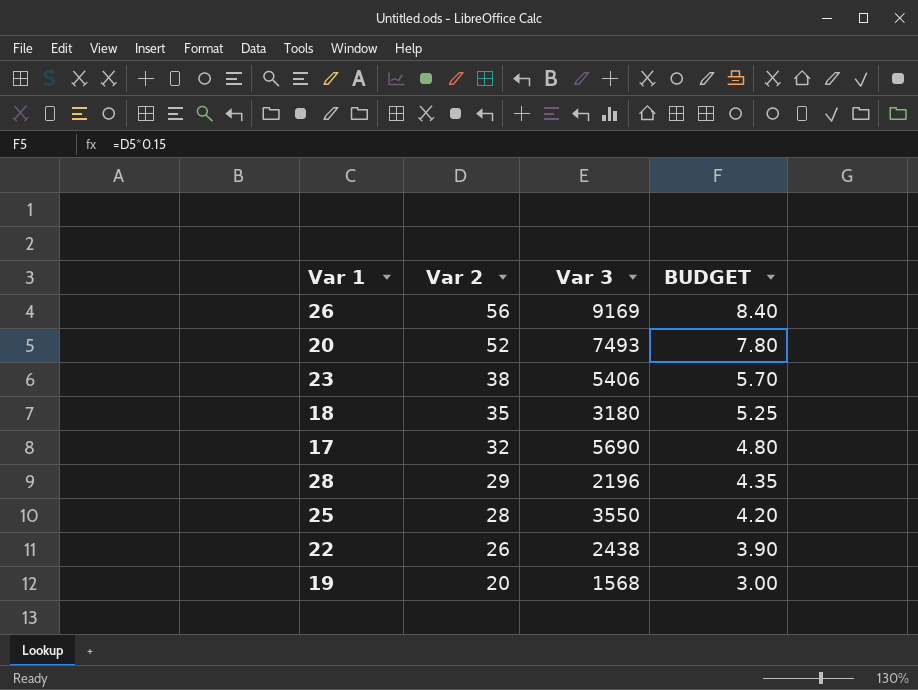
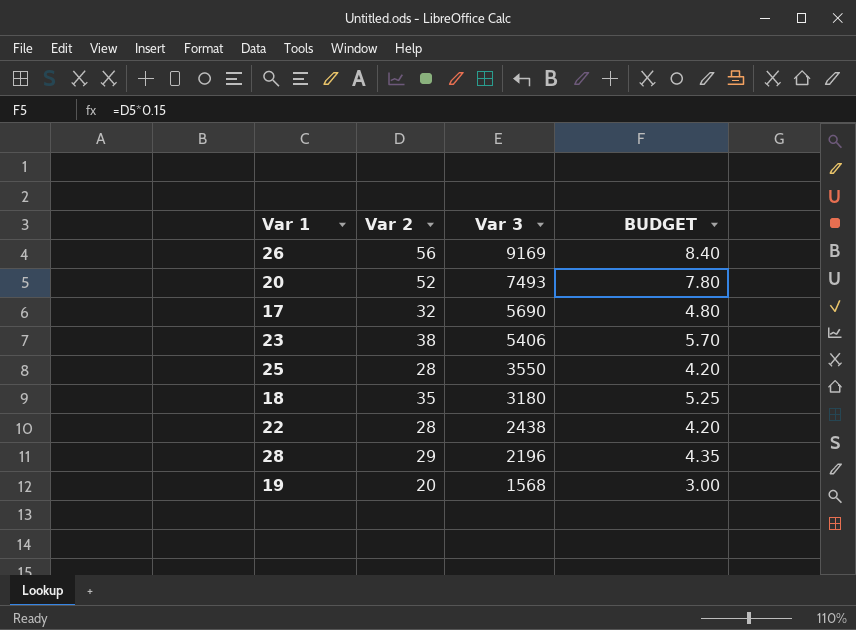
row order: Var 2 descending -> Var 3 descending
22 | Var 2: 26 -> 28
22 | BUDGET: 3.90 -> 4.20

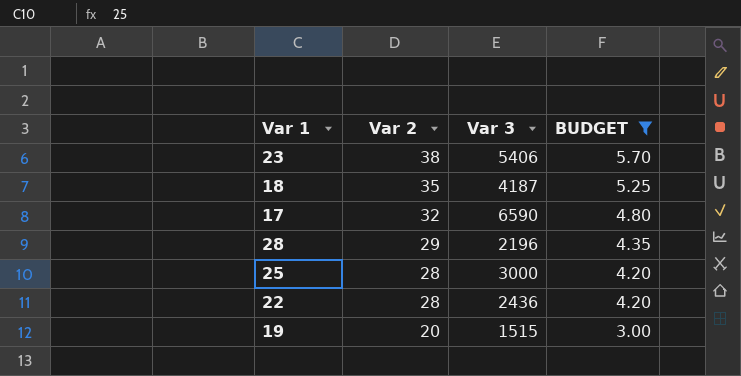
filter: none -> BUDGET <= 5.70
row order: Var 3 descending -> Var 2 descending
18 | Var 3: 3180 -> 4187
17 | Var 3: 5690 -> 6590
25 | Var 3: 3550 -> 3000
22 | Var 3: 2438 -> 2436
19 | Var 3: 1568 -> 1515

